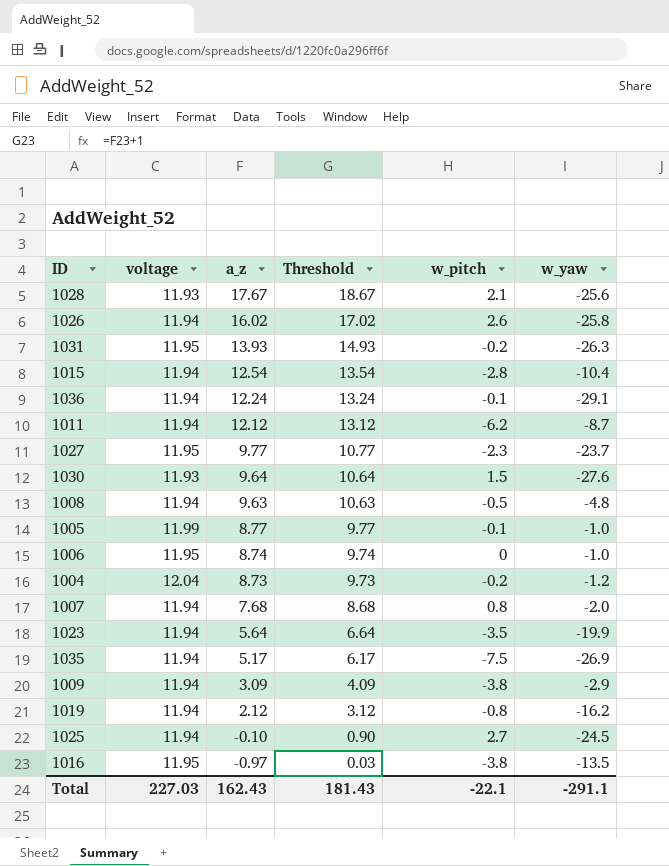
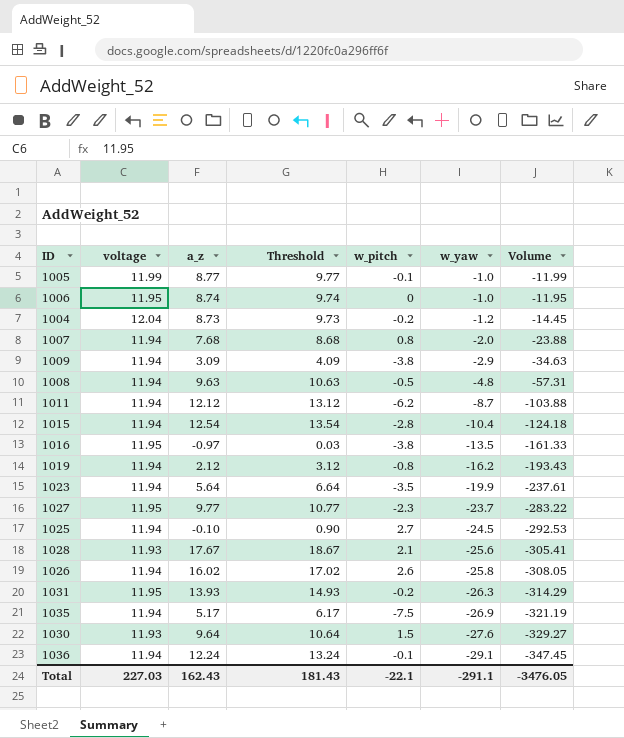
row order: a_z descending -> w_yaw descending
column Volume | formula: none -> [voltage] * [w_yaw]

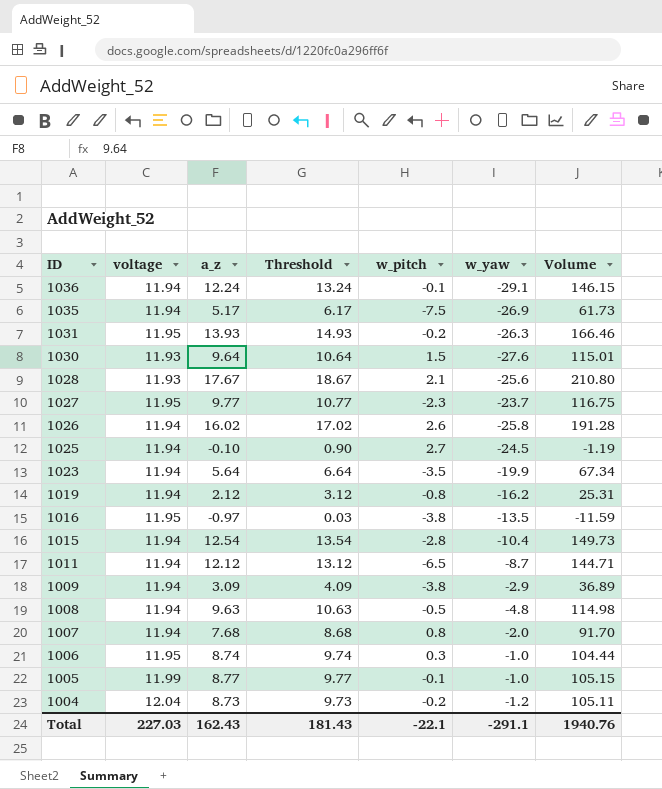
row order: w_yaw descending -> ID descending
column Volume | formula: [voltage] * [w_yaw] -> [voltage] * [a_z]
1011 | w_pitch: -6.2 -> -6.5
1006 | w_pitch: 0 -> 0.3
Total | Volume: -3476.05 -> 1940.76

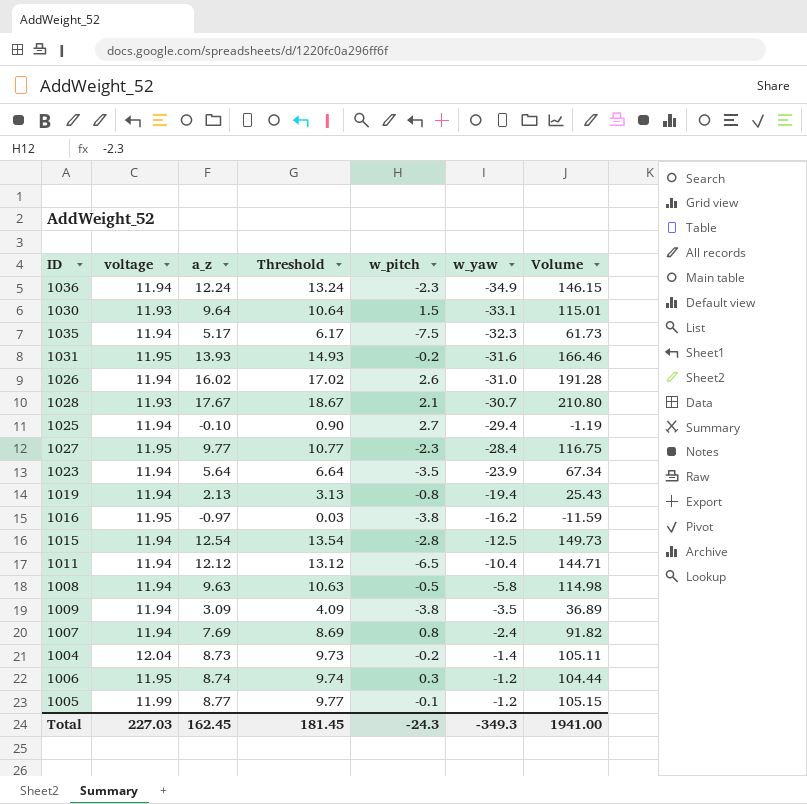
row order: ID descending -> w_yaw ascending
1036 | w_pitch: -0.1 -> -2.3
1036 | w_yaw: -29.1 -> -34.9
1030 | w_yaw: -27.6 -> -33.1
1035 | w_yaw: -26.9 -> -32.3
1031 | w_yaw: -26.3 -> -31.6
1026 | w_yaw: -25.8 -> -31.0
1028 | w_yaw: -25.6 -> -30.7
1025 | w_yaw: -24.5 -> -29.4
1027 | w_yaw: -23.7 -> -28.4
1023 | w_yaw: -19.9 -> -23.9
1019 | a_z: 2.12 -> 2.13
1019 | Threshold: 3.12 -> 3.13
1019 | w_yaw: -16.2 -> -19.4
1019 | Volume: 25.31 -> 25.43
1016 | w_yaw: -13.5 -> -16.2
1015 | w_yaw: -10.4 -> -12.5
1011 | w_yaw: -8.7 -> -10.4
1008 | w_yaw: -4.8 -> -5.8
1009 | w_yaw: -2.9 -> -3.5
1007 | a_z: 7.68 -> 7.69
1007 | Threshold: 8.68 -> 8.69
1007 | w_yaw: -2.0 -> -2.4
1007 | Volume: 91.70 -> 91.82
1004 | w_yaw: -1.2 -> -1.4
1006 | w_yaw: -1.0 -> -1.2
1005 | w_yaw: -1.0 -> -1.2
Total | a_z: 162.43 -> 162.45
Total | Threshold: 181.43 -> 181.45
Total | w_pitch: -22.1 -> -24.3
Total | w_yaw: -291.1 -> -349.3
Total | Volume: 1940.76 -> 1941.00

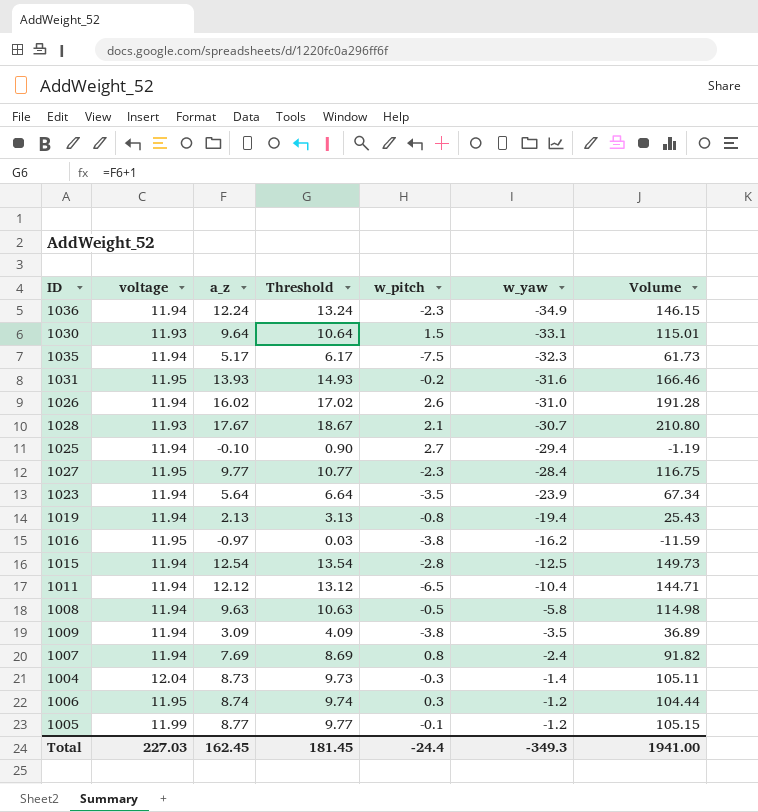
1004 | w_pitch: -0.2 -> -0.3
Total | w_pitch: -24.3 -> -24.4

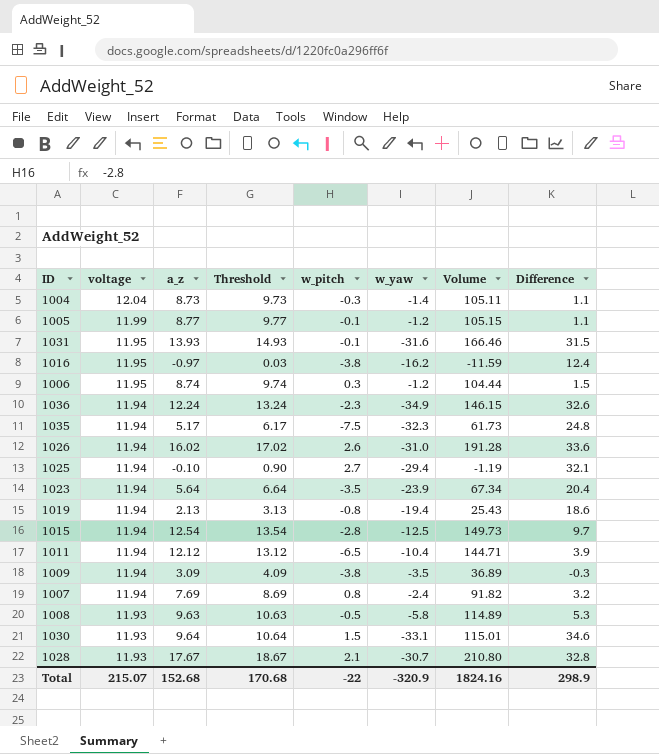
row order: w_yaw ascending -> voltage descending
column Difference | formula: none -> [w_pitch] - [w_yaw]
row 1027: 11.95 | 9.77 | 10.77 | -2.3 | -28.4 | 116.75 -> none
1031 | w_pitch: -0.2 -> -0.1
1008 | voltage: 11.94 -> 11.93
1008 | Volume: 114.98 -> 114.89
Total | voltage: 227.03 -> 215.07
Total | a_z: 162.45 -> 152.68
Total | Threshold: 181.45 -> 170.68
Total | w_pitch: -24.4 -> -22
Total | w_yaw: -349.3 -> -320.9
Total | Volume: 1941.00 -> 1824.16

